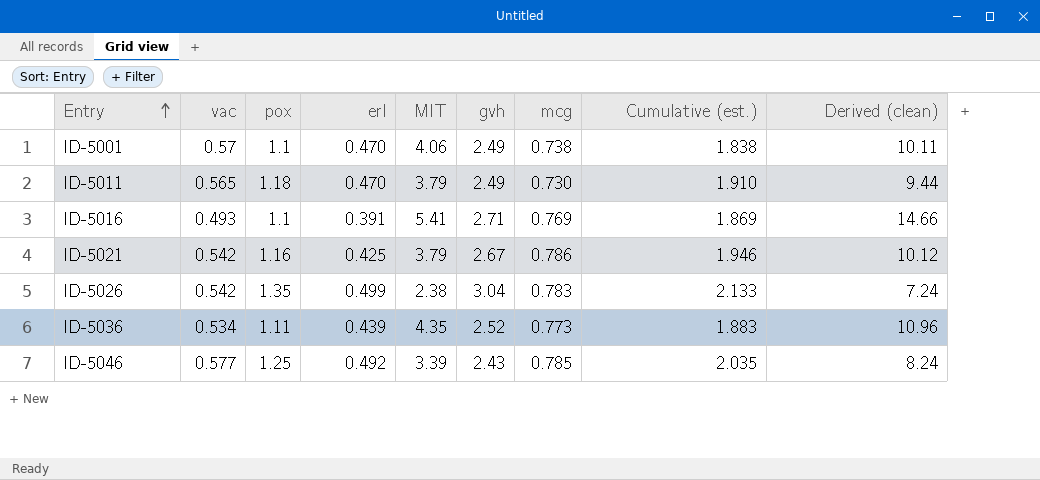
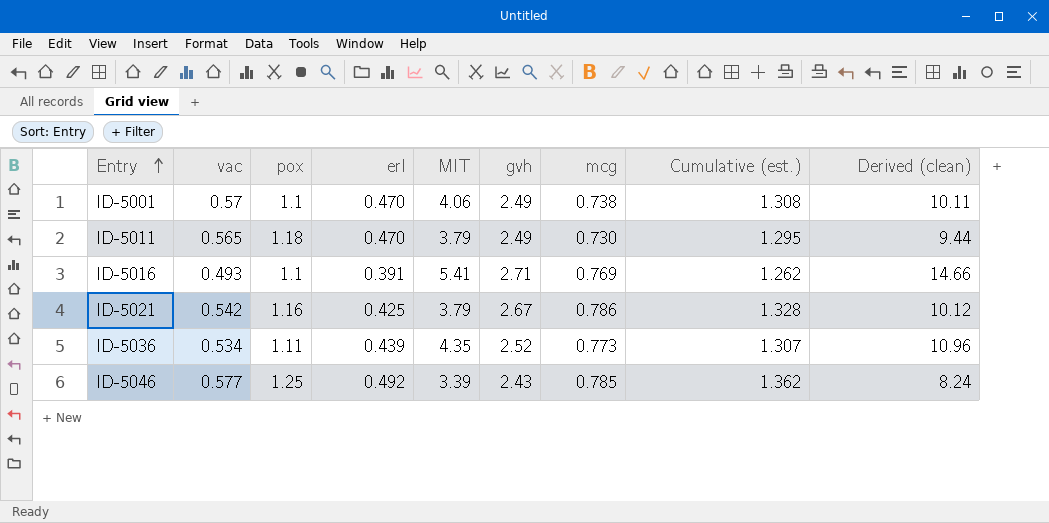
column Cumulative (est.) | formula: [pox] + [mcg] -> [vac] + [mcg]
row ID-5026: 0.542 | 1.35 | 0.499 | 2.38 | 3.04 | 0.783 | 2.133 | 7.24 -> none

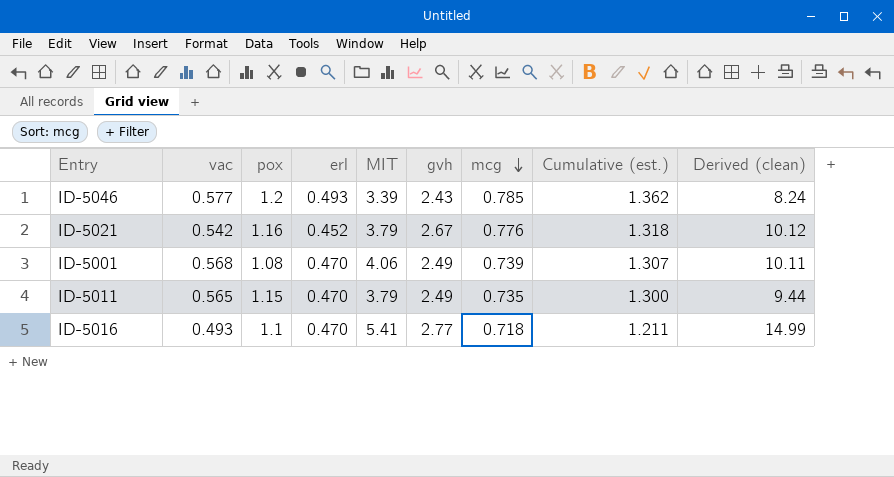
row order: Entry ascending -> mcg descending
row ID-5036: 0.534 | 1.11 | 0.439 | 4.35 | 2.52 | 0.773 | 1.307 | 10.96 -> none
ID-5046 | pox: 1.25 -> 1.2
ID-5046 | erl: 0.492 -> 0.493
ID-5021 | erl: 0.425 -> 0.452
ID-5021 | mcg: 0.786 -> 0.776
ID-5021 | Cumulative (est.): 1.328 -> 1.318
ID-5001 | vac: 0.57 -> 0.568
ID-5001 | pox: 1.1 -> 1.08
ID-5001 | mcg: 0.738 -> 0.739
ID-5001 | Cumulative (est.): 1.308 -> 1.307
ID-5011 | pox: 1.18 -> 1.15
ID-5011 | mcg: 0.730 -> 0.735
ID-5011 | Cumulative (est.): 1.295 -> 1.300
ID-5016 | erl: 0.391 -> 0.470
ID-5016 | gvh: 2.71 -> 2.77
ID-5016 | mcg: 0.769 -> 0.718
ID-5016 | Cumulative (est.): 1.262 -> 1.211
ID-5016 | Derived (clean): 14.66 -> 14.99

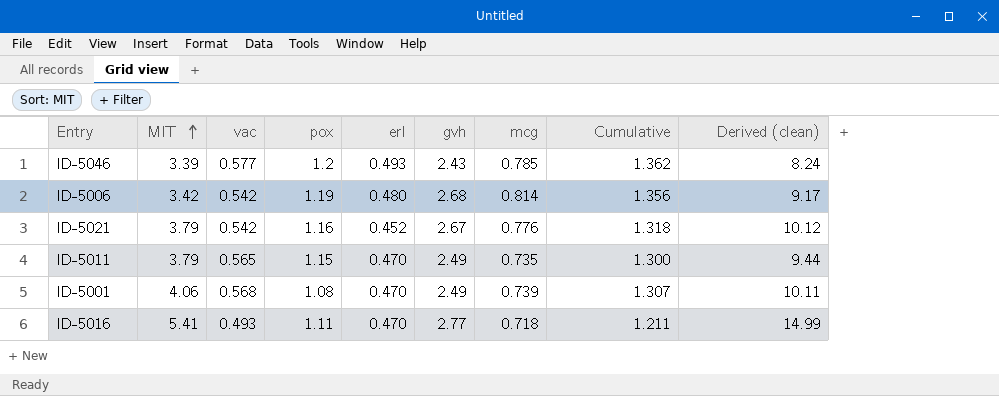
row order: mcg descending -> MIT ascending
column MIT | position: 5 -> 2
column name: Cumulative (est.) -> Cumulative
row ID-5006: none -> 3.42 | 0.542 | 1.19 | 0.480 | 2.68 | 0.814 | 1.356 | 9.17
ID-5016 | pox: 1.1 -> 1.11

